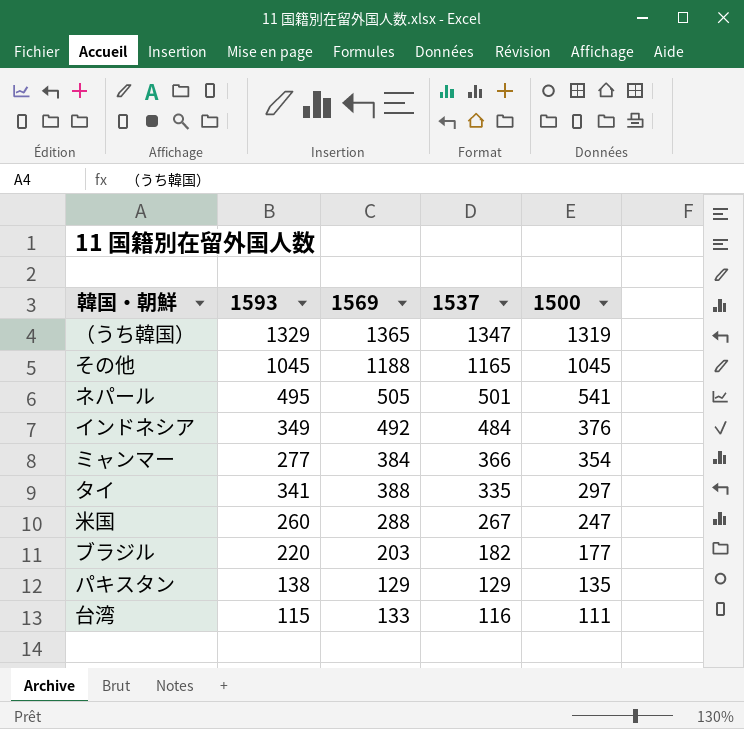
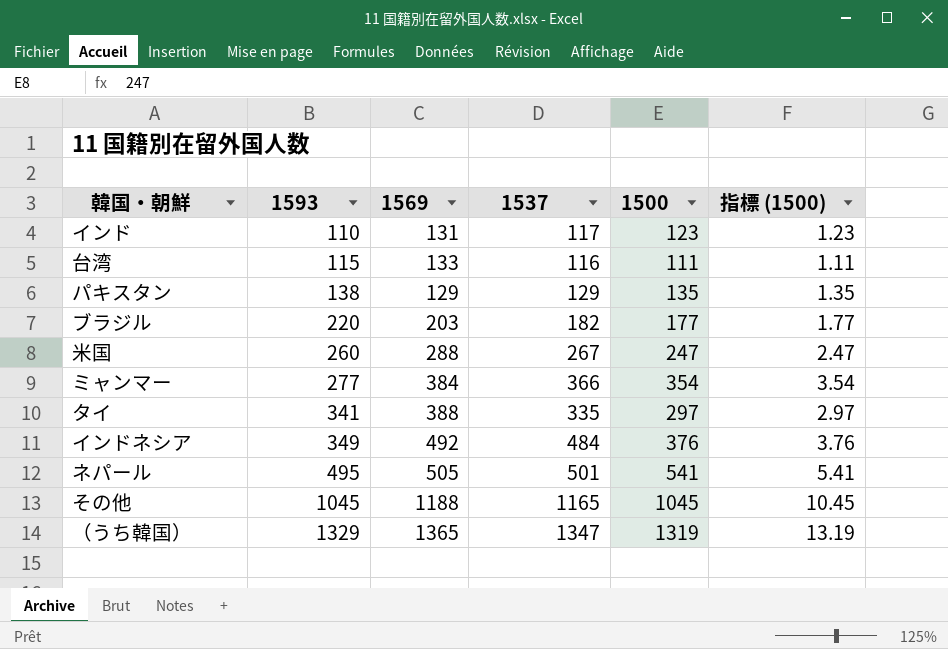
row order: 1537 descending -> 1593 ascending
column 指標 (1500) | formula: none -> [1500] * 0.01
row インド: none -> 110 | 131 | 117 | 123 | 1.23

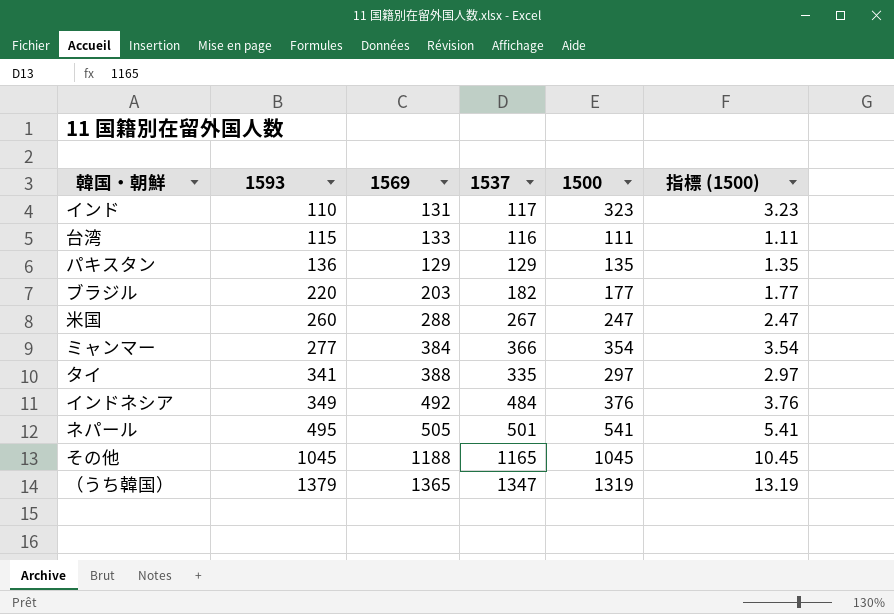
インド | 1500: 123 -> 323
インド | 指標 (1500): 1.23 -> 3.23
パキスタン | 1593: 138 -> 136
（うち韓国） | 1593: 1329 -> 1379

